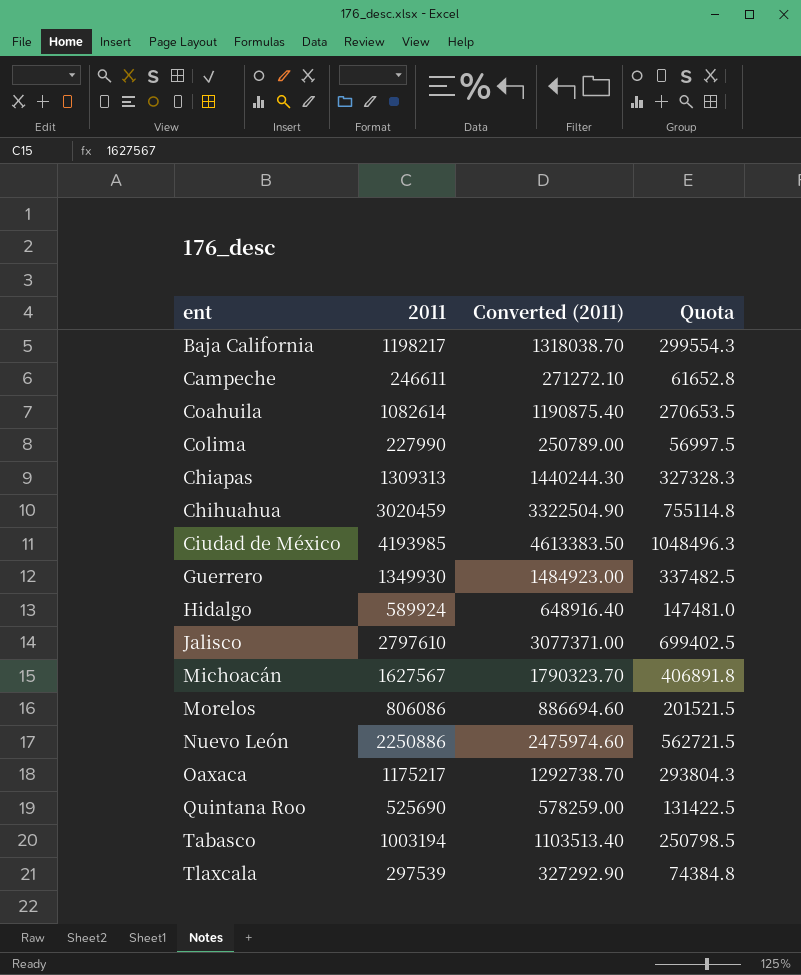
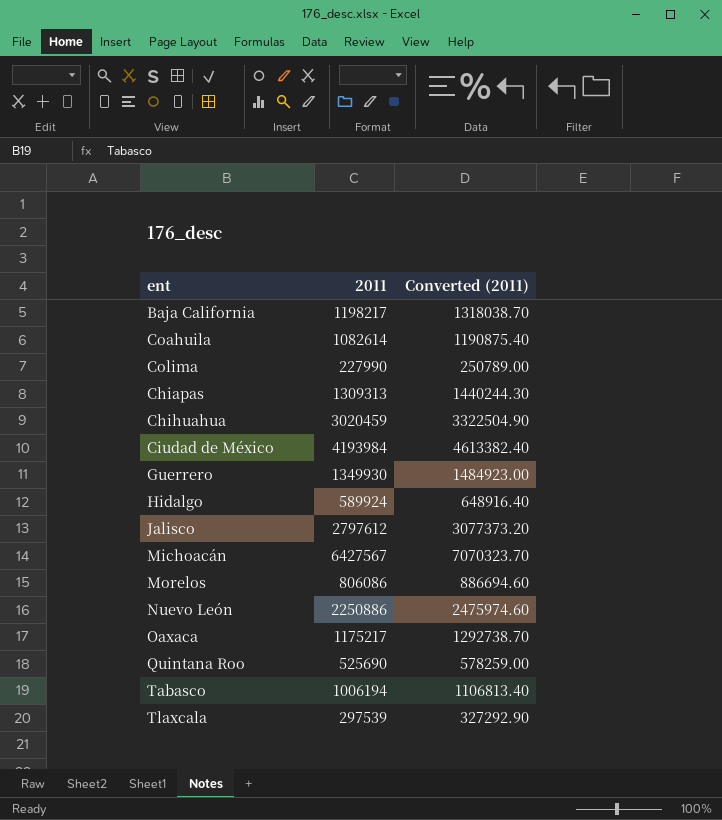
column Quota | formula: [2011] * 0.25 -> none
row Campeche: 246611 | 271272.10 | 61652.8 -> none
Ciudad de México | 2011: 4193985 -> 4193984
Ciudad de México | Converted (2011): 4613383.50 -> 4613382.40
Jalisco | 2011: 2797610 -> 2797612
Jalisco | Converted (2011): 3077371.00 -> 3077373.20
Michoacán | 2011: 1627567 -> 6427567
Michoacán | Converted (2011): 1790323.70 -> 7070323.70
Tabasco | 2011: 1003194 -> 1006194
Tabasco | Converted (2011): 1103513.40 -> 1106813.40

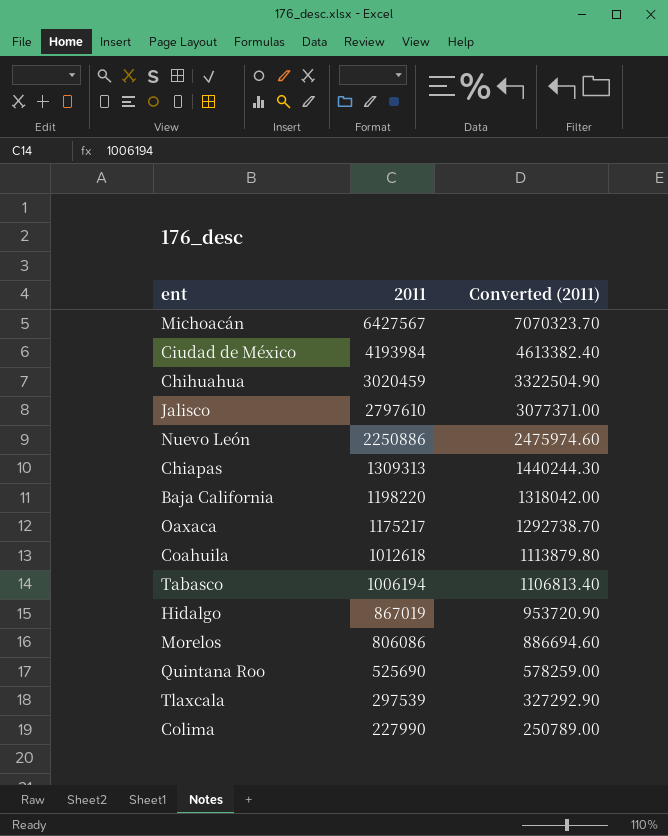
row order: none -> 2011 descending
row Guerrero: 1349930 | 1484923.00 -> none
Jalisco | 2011: 2797612 -> 2797610
Jalisco | Converted (2011): 3077373.20 -> 3077371.00
Baja California | 2011: 1198217 -> 1198220
Baja California | Converted (2011): 1318038.70 -> 1318042.00
Coahuila | 2011: 1082614 -> 1012618
Coahuila | Converted (2011): 1190875.40 -> 1113879.80
Hidalgo | 2011: 589924 -> 867019
Hidalgo | Converted (2011): 648916.40 -> 953720.90

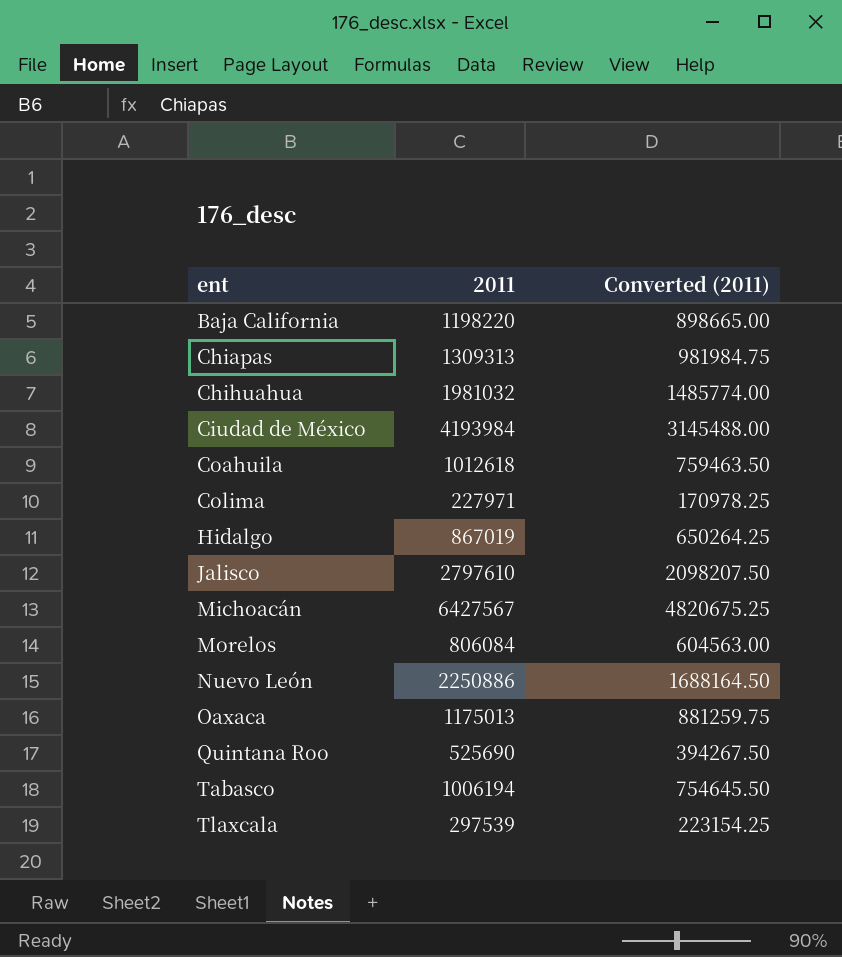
row order: 2011 descending -> ent ascending
column Converted (2011) | formula: [2011] * 1.1 -> [2011] * 0.75
Chihuahua | 2011: 3020459 -> 1981032
Colima | 2011: 227990 -> 227971
Morelos | 2011: 806086 -> 806084
Oaxaca | 2011: 1175217 -> 1175013

